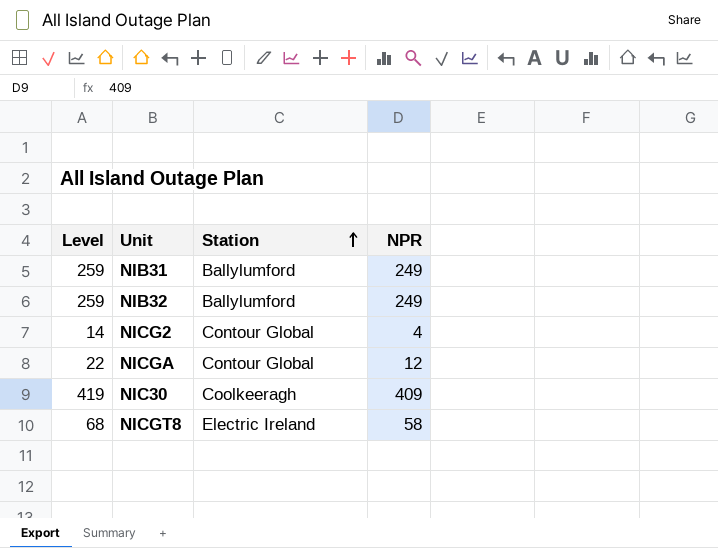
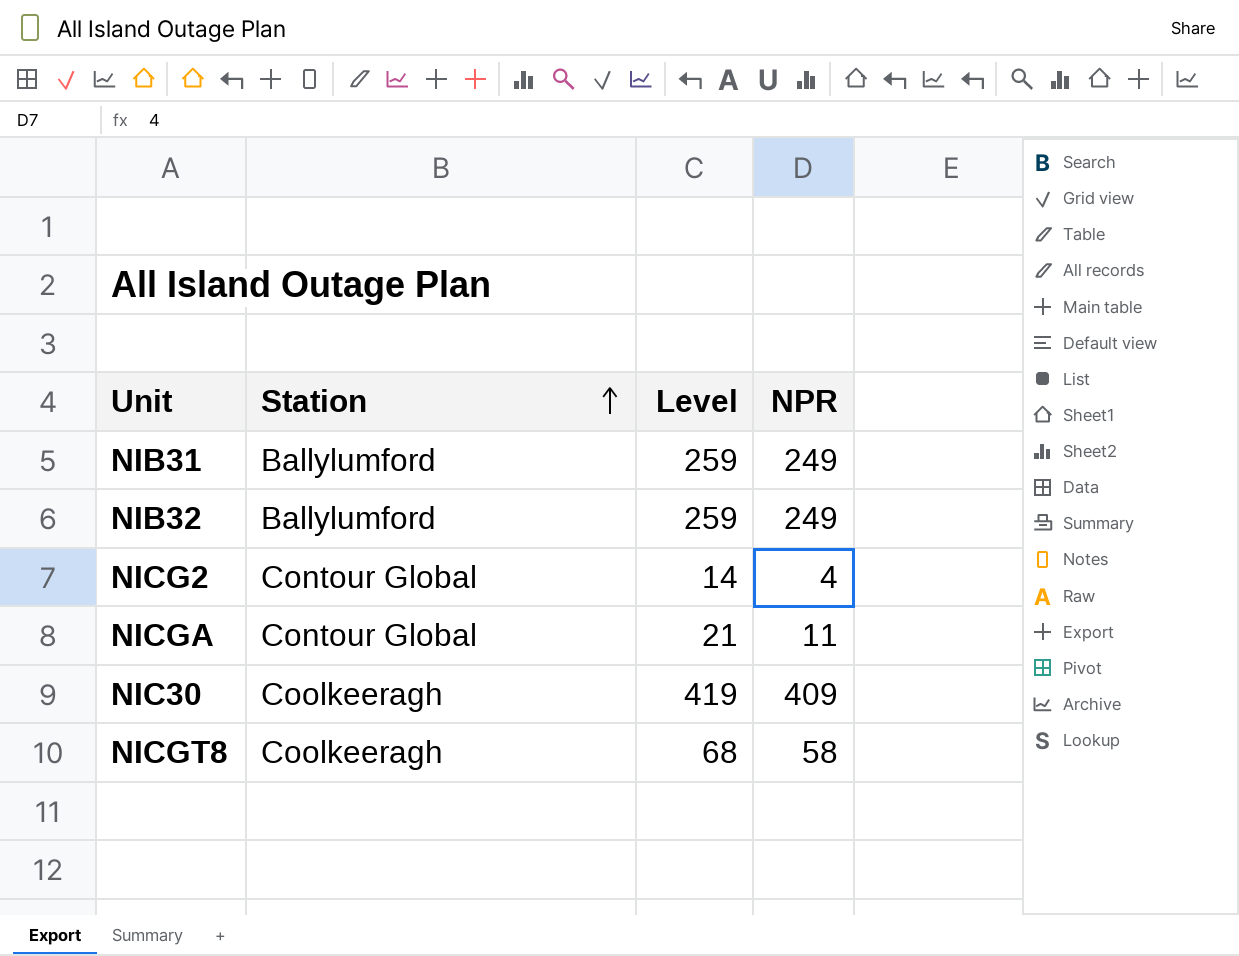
column Level | position: 1 -> 3
NICGA | Level: 22 -> 21
NICGA | NPR: 12 -> 11
NICGT8 | Station: Electric Ireland -> Coolkeeragh

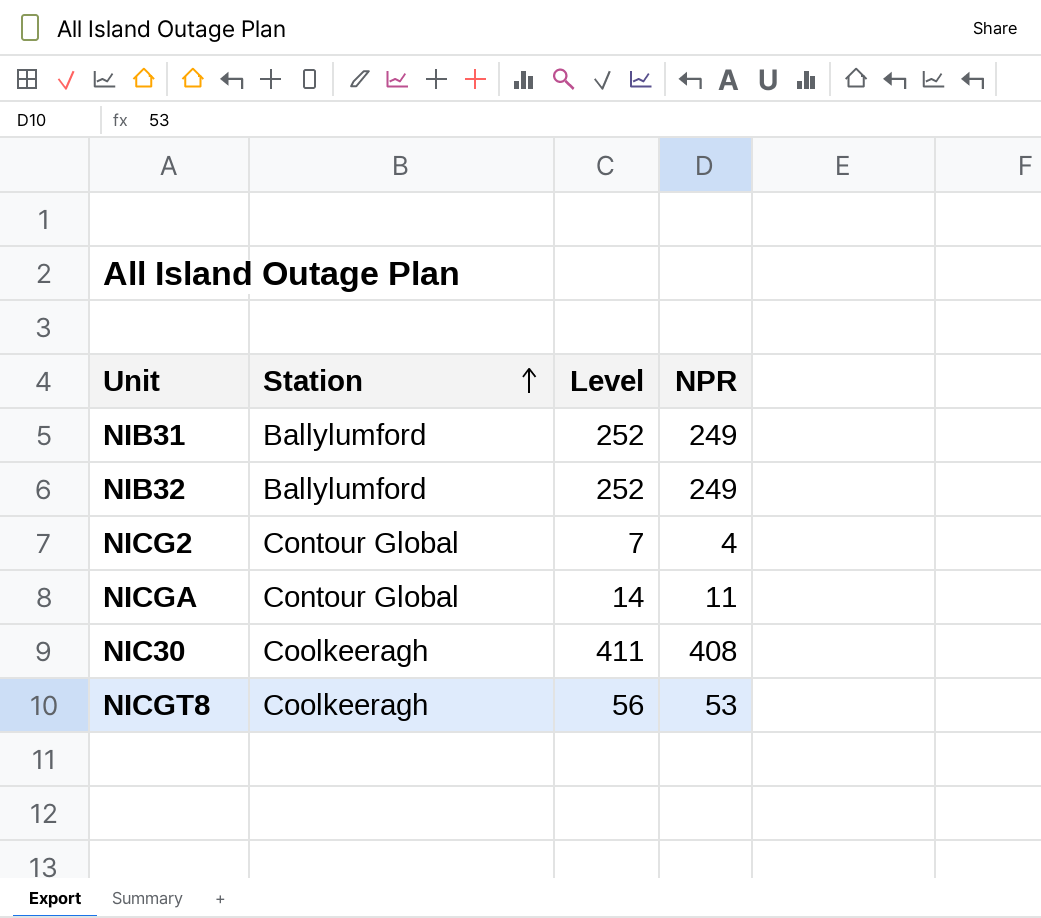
column Level | formula: [NPR] + 10 -> [NPR] + 3
NIC30 | NPR: 409 -> 408
NICGT8 | NPR: 58 -> 53

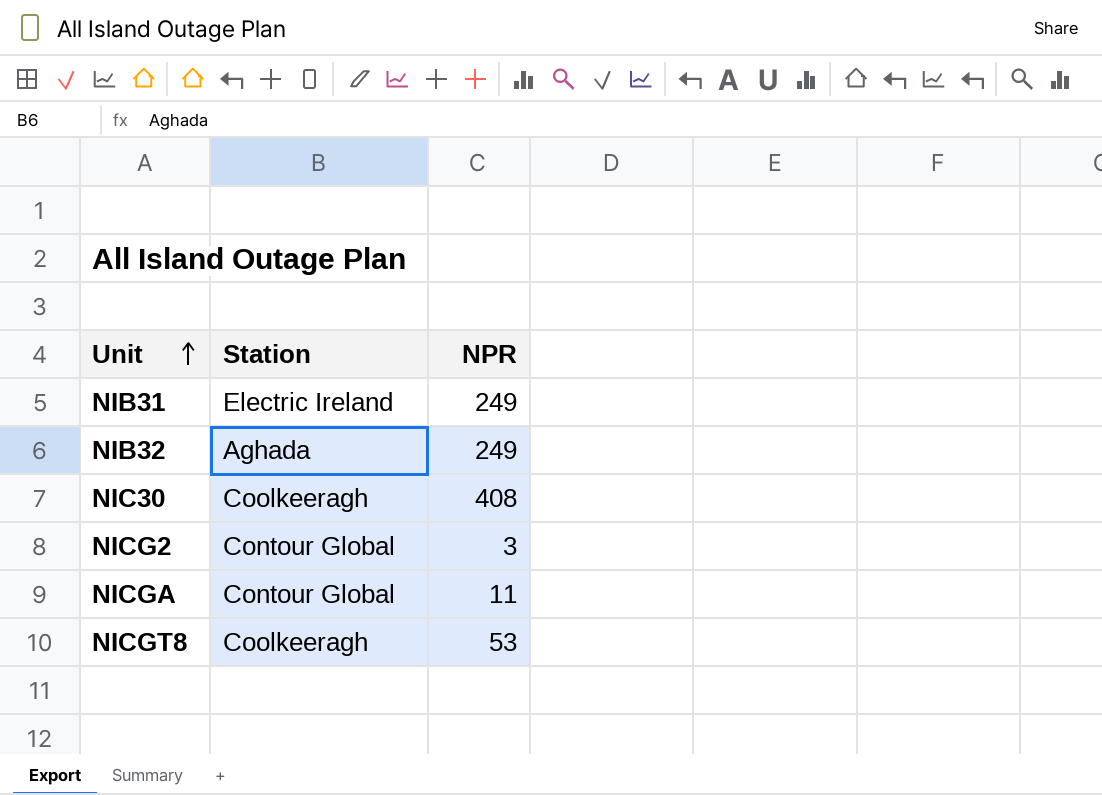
row order: Station ascending -> Unit ascending
column Level | formula: [NPR] + 3 -> none
NIB31 | Station: Ballylumford -> Electric Ireland
NIB32 | Station: Ballylumford -> Aghada
NICG2 | NPR: 4 -> 3

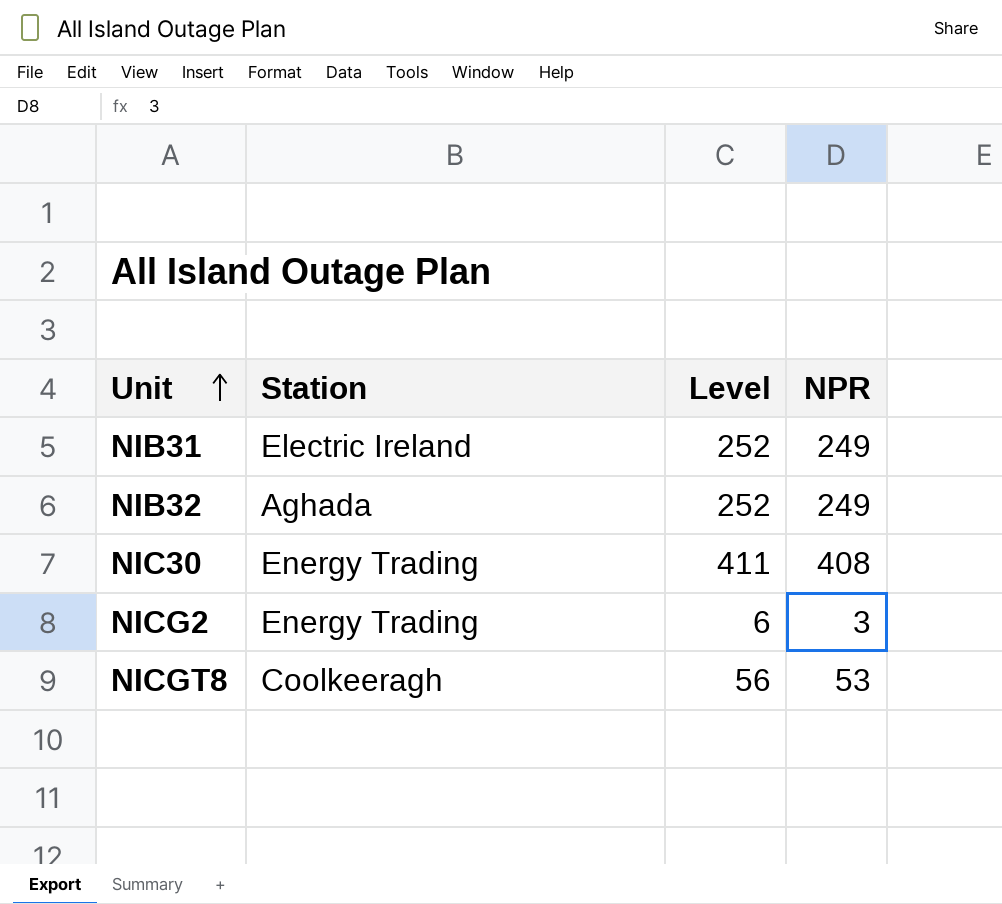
column Level | formula: none -> [NPR] + 3
row NICGA: Contour Global | 11 -> none
NIC30 | Station: Coolkeeragh -> Energy Trading
NICG2 | Station: Contour Global -> Energy Trading

